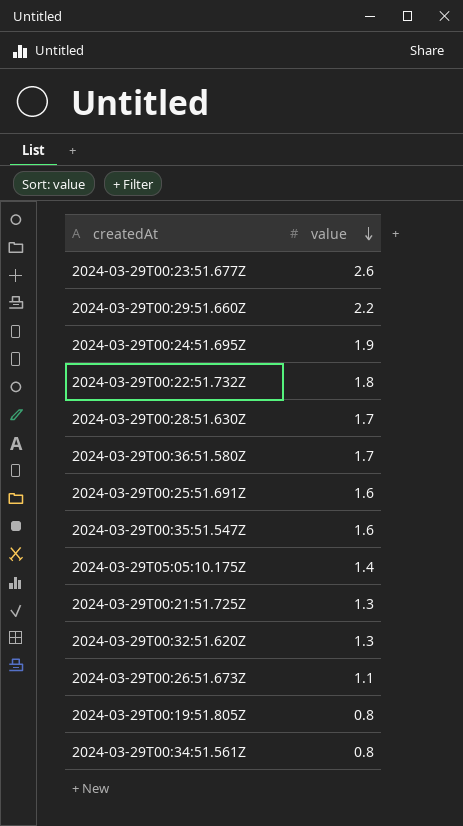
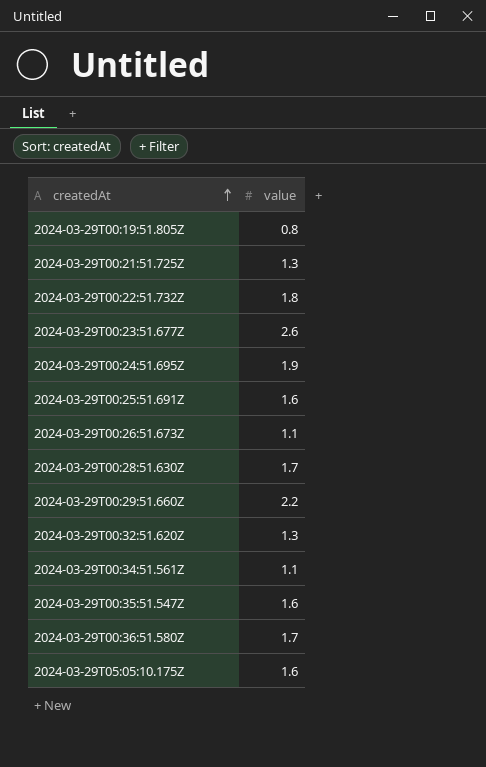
row order: value descending -> createdAt ascending
2024-03-29T00:34:51.561Z | value: 0.8 -> 1.1
2024-03-29T05:05:10.175Z | value: 1.4 -> 1.6

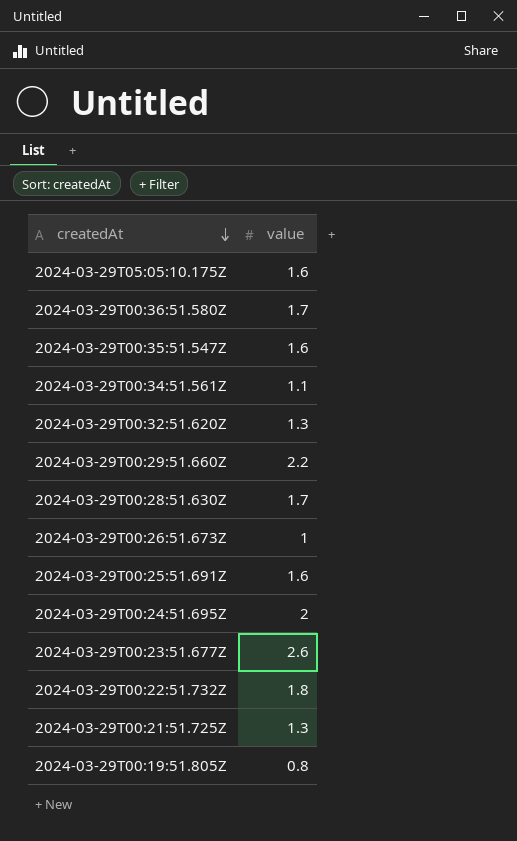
row order: createdAt ascending -> createdAt descending
2024-03-29T00:26:51.673Z | value: 1.1 -> 1
2024-03-29T00:24:51.695Z | value: 1.9 -> 2

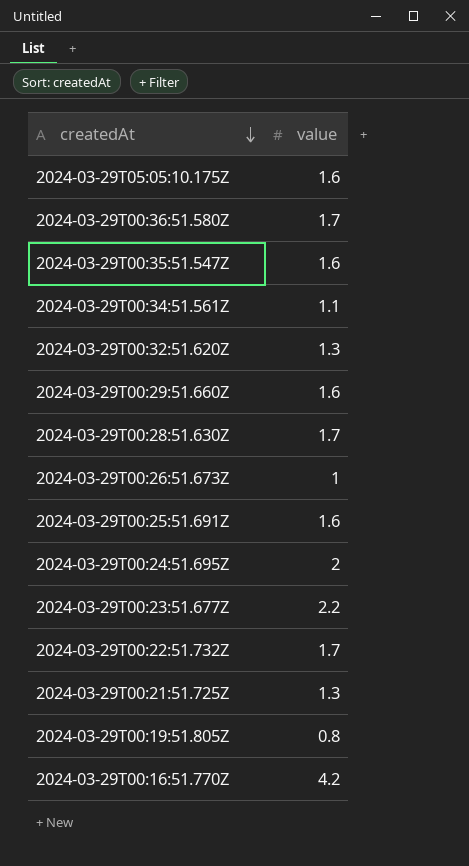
2024-03-29T00:29:51.660Z | value: 2.2 -> 1.6
2024-03-29T00:23:51.677Z | value: 2.6 -> 2.2
2024-03-29T00:22:51.732Z | value: 1.8 -> 1.7
row 2024-03-29T00:16:51.770Z: none -> 4.2

